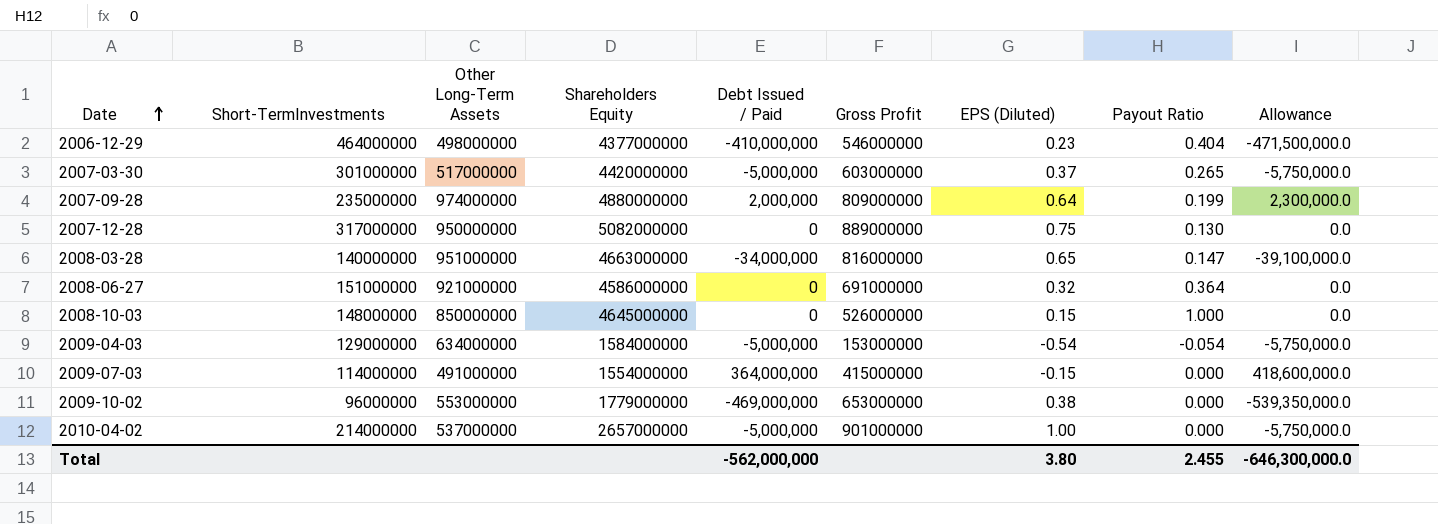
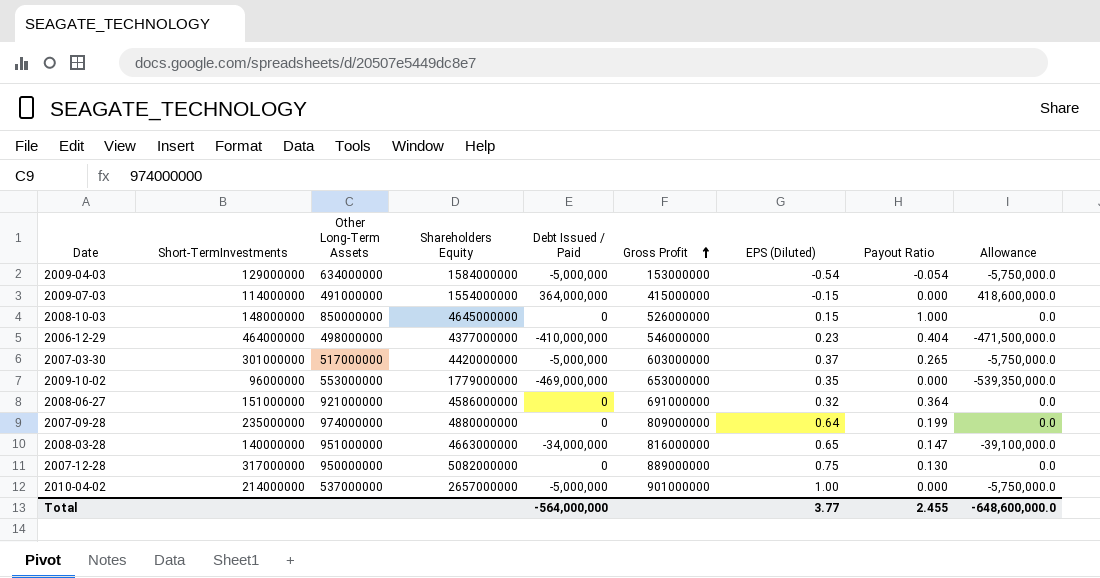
row order: Date ascending -> Gross Profit ascending
2009-10-02 | EPS (Diluted): 0.38 -> 0.35
2007-09-28 | Debt Issued / Paid: 2,000,000 -> 0
2007-09-28 | Allowance: 2,300,000.0 -> 0.0
Total | Debt Issued / Paid: -562,000,000 -> -564,000,000
Total | EPS (Diluted): 3.80 -> 3.77
Total | Allowance: -646,300,000.0 -> -648,600,000.0

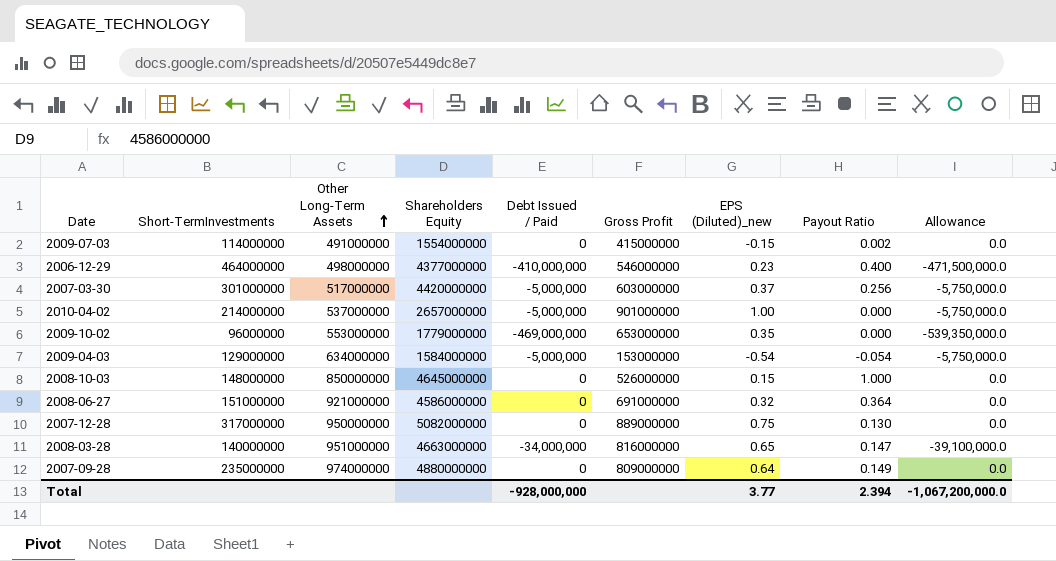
row order: Gross Profit ascending -> Other Long-Term Assets ascending
column name: EPS (Diluted) -> EPS (Diluted)_new
2009-07-03 | Debt Issued / Paid: 364,000,000 -> 0
2009-07-03 | Payout Ratio: 0.000 -> 0.002
2009-07-03 | Allowance: 418,600,000.0 -> 0.0
2006-12-29 | Payout Ratio: 0.404 -> 0.400
2007-03-30 | Payout Ratio: 0.265 -> 0.256
2007-09-28 | Payout Ratio: 0.199 -> 0.149
Total | Debt Issued / Paid: -564,000,000 -> -928,000,000
Total | Payout Ratio: 2.455 -> 2.394
Total | Allowance: -648,600,000.0 -> -1,067,200,000.0

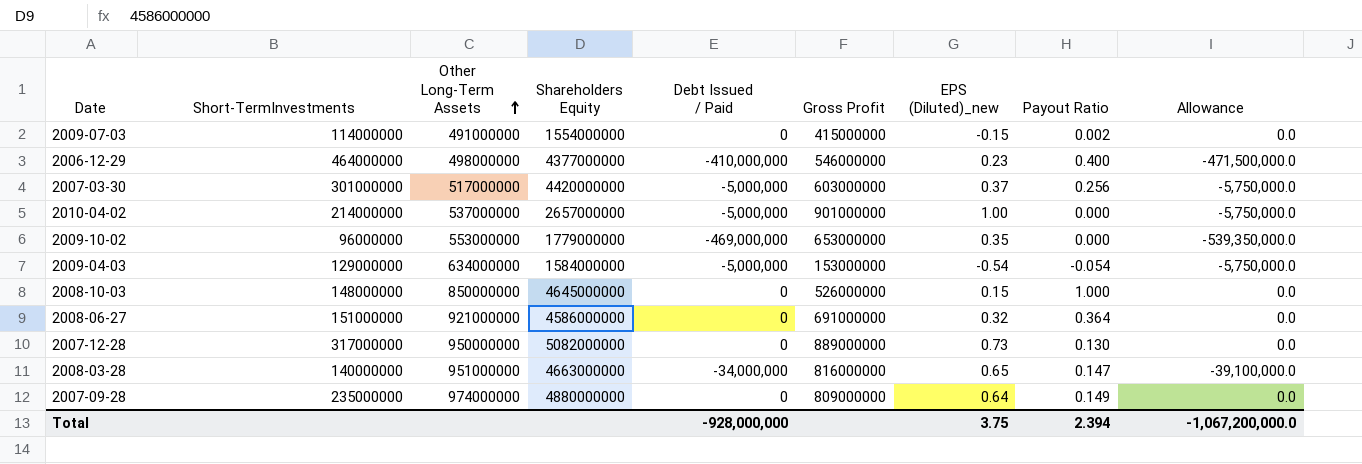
2007-12-28 | EPS (Diluted)_new: 0.75 -> 0.73
Total | EPS (Diluted)_new: 3.77 -> 3.75

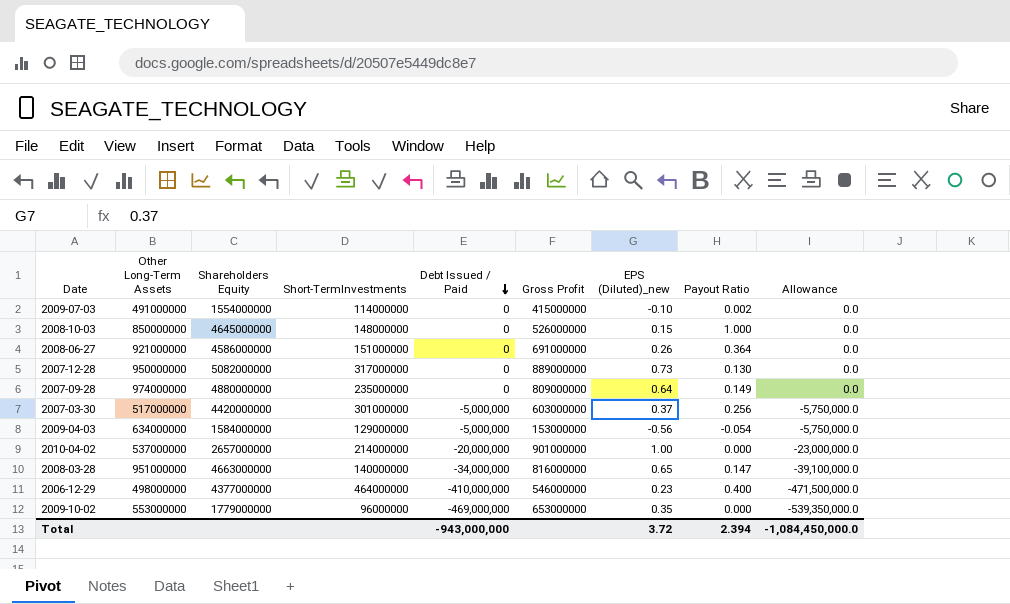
row order: Other Long-Term Assets ascending -> Debt Issued / Paid descending
column Short-TermInvestments | position: 2 -> 4
2009-07-03 | EPS (Diluted)_new: -0.15 -> -0.10
2008-06-27 | EPS (Diluted)_new: 0.32 -> 0.26
2009-04-03 | EPS (Diluted)_new: -0.54 -> -0.56
2010-04-02 | Debt Issued / Paid: -5,000,000 -> -20,000,000
2010-04-02 | Allowance: -5,750,000.0 -> -23,000,000.0
Total | Debt Issued / Paid: -928,000,000 -> -943,000,000
Total | EPS (Diluted)_new: 3.75 -> 3.72
Total | Allowance: -1,067,200,000.0 -> -1,084,450,000.0

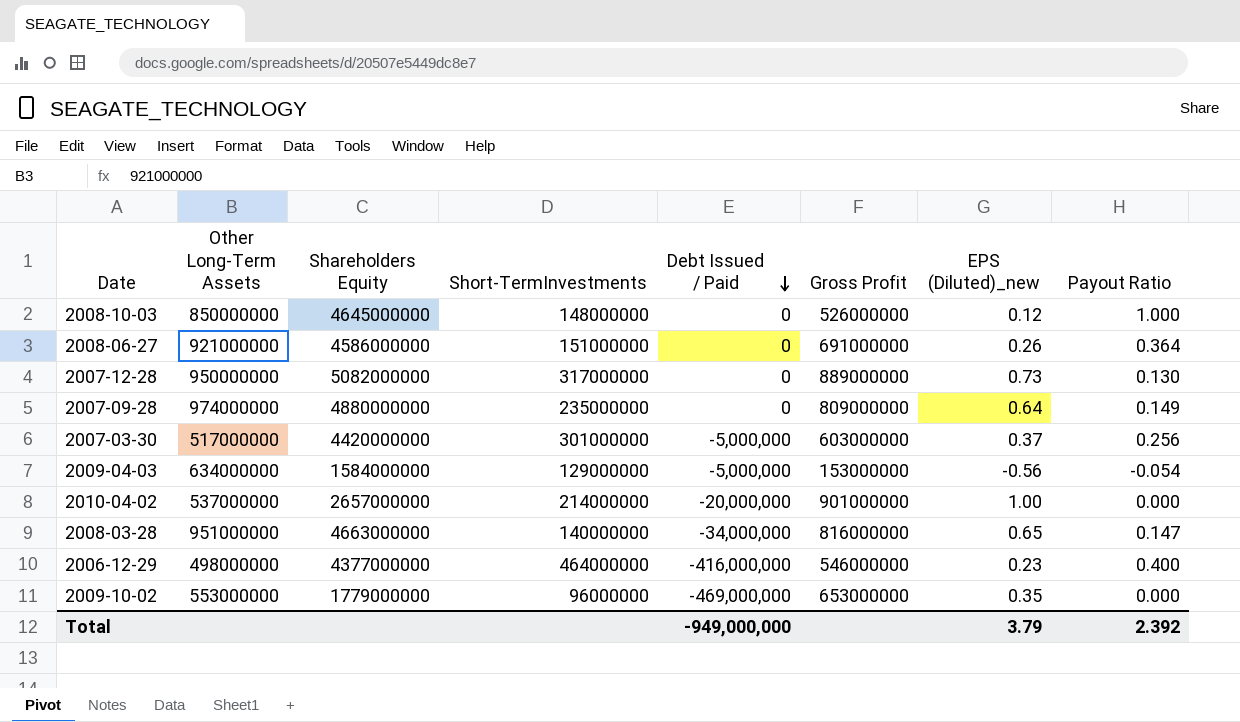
column Allowance | formula: [Debt Issued / Paid] * 1.15 -> none
row 2009-07-03: 491000000 | 1554000000 | 114000000 | 0 | 415000000 | -0.10 | 0.002 | 0.0 -> none
2008-10-03 | EPS (Diluted)_new: 0.15 -> 0.12
2006-12-29 | Debt Issued / Paid: -410,000,000 -> -416,000,000
Total | Debt Issued / Paid: -943,000,000 -> -949,000,000
Total | EPS (Diluted)_new: 3.72 -> 3.79
Total | Payout Ratio: 2.394 -> 2.392

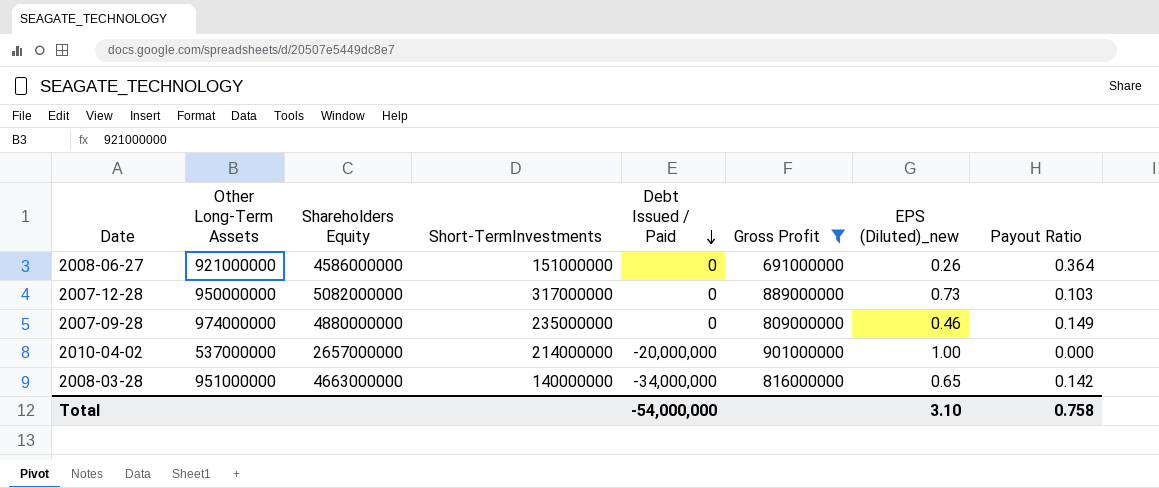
filter: none -> Gross Profit >= 691000000
2007-12-28 | Payout Ratio: 0.130 -> 0.103
2007-09-28 | EPS (Diluted)_new: 0.64 -> 0.46
2008-03-28 | Payout Ratio: 0.147 -> 0.142
Total | Debt Issued / Paid: -949,000,000 -> -54,000,000
Total | EPS (Diluted)_new: 3.79 -> 3.10
Total | Payout Ratio: 2.392 -> 0.758

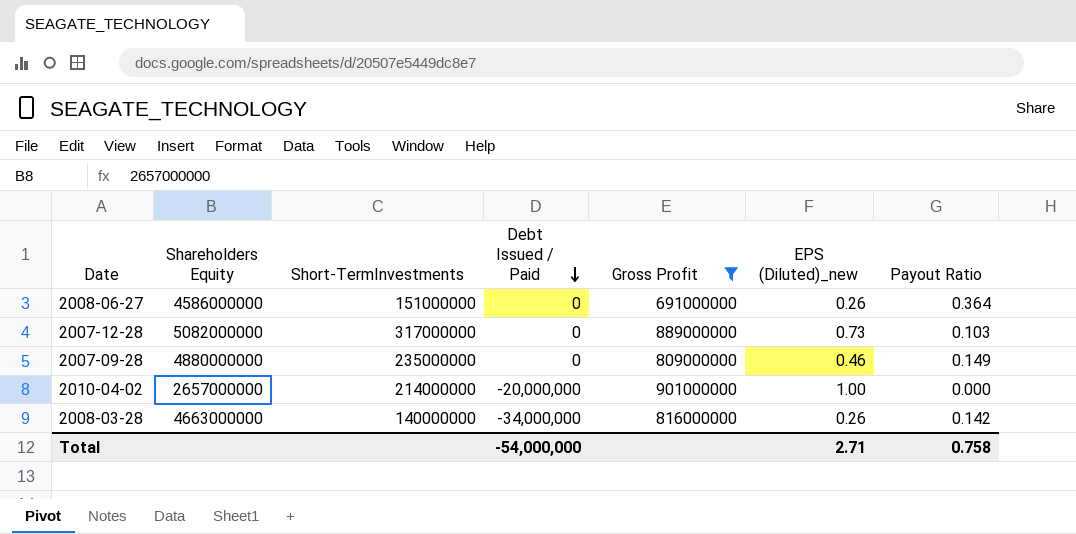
column Other Long-Term Assets | position: 2 -> none
2008-03-28 | EPS (Diluted)_new: 0.65 -> 0.26
Total | EPS (Diluted)_new: 3.10 -> 2.71

